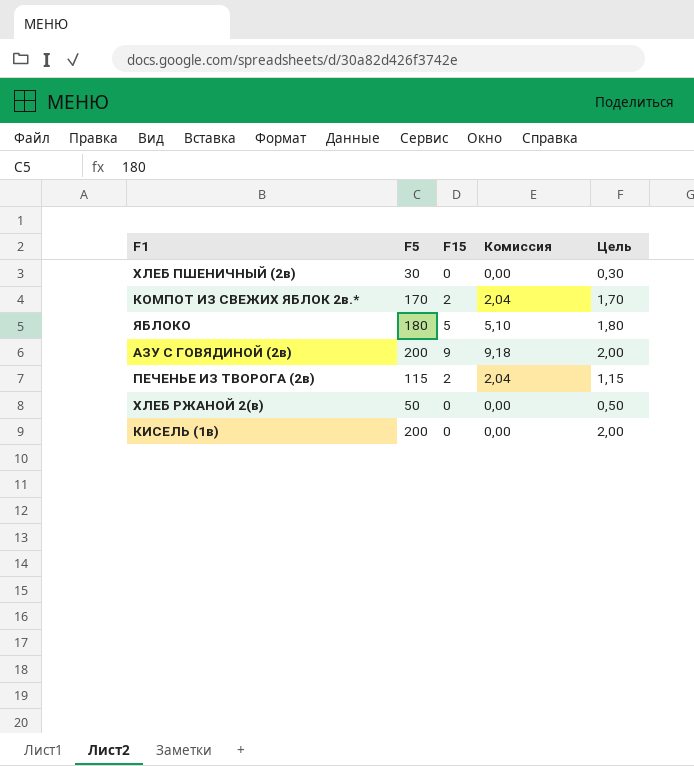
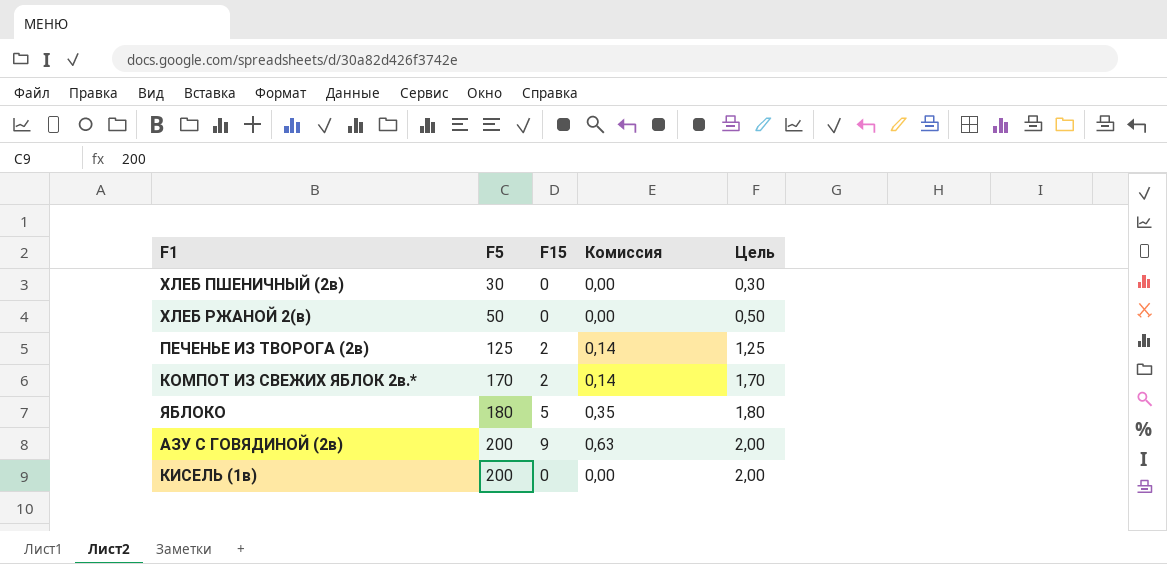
row order: none -> F5 ascending
column Комиссия | formula: [F15] * 1,02 -> [F15] * 0,07
ПЕЧЕНЬЕ ИЗ ТВОРОГА (2в) | F5: 115 -> 125
ПЕЧЕНЬЕ ИЗ ТВОРОГА (2в) | Цель: 1,15 -> 1,25

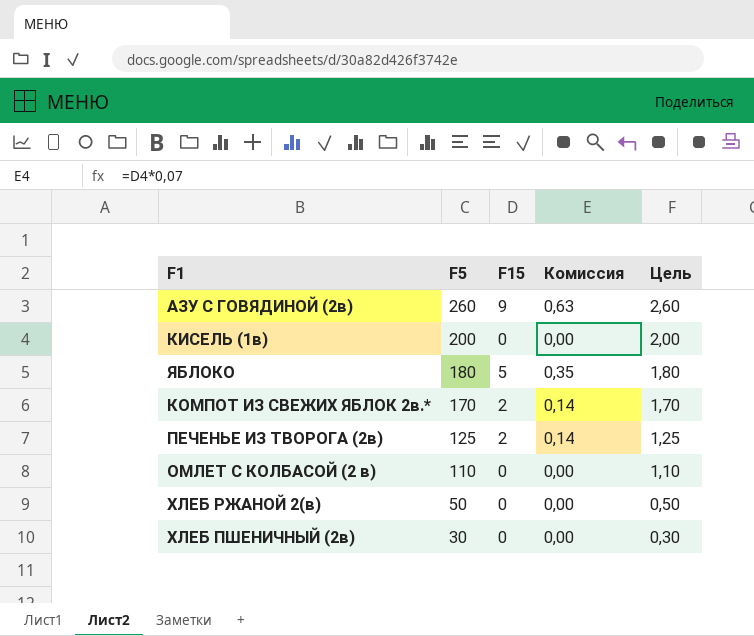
row order: F5 ascending -> F5 descending
АЗУ С ГОВЯДИНОЙ (2в) | F5: 200 -> 260
АЗУ С ГОВЯДИНОЙ (2в) | Цель: 2,00 -> 2,60
row ОМЛЕТ С КОЛБАСОЙ (2 в): none -> 110 | 0 | 0,00 | 1,10

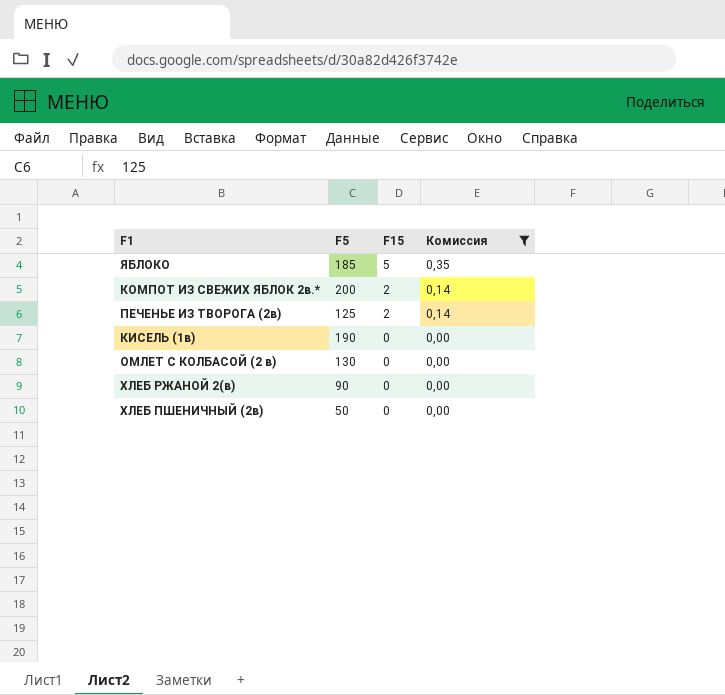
filter: none -> Комиссия != 0,63
row order: F5 descending -> F15 descending
column Цель | formula: [F5] * 0,01 -> none
ЯБЛОКО | F5: 180 -> 185
КОМПОТ ИЗ СВЕЖИХ ЯБЛОК 2в.* | F5: 170 -> 200
КИСЕЛЬ (1в) | F5: 200 -> 190
ОМЛЕТ С КОЛБАСОЙ (2 в) | F5: 110 -> 130
ХЛЕБ РЖАНОЙ 2(в) | F5: 50 -> 90
ХЛЕБ ПШЕНИЧНЫЙ (2в) | F5: 30 -> 50

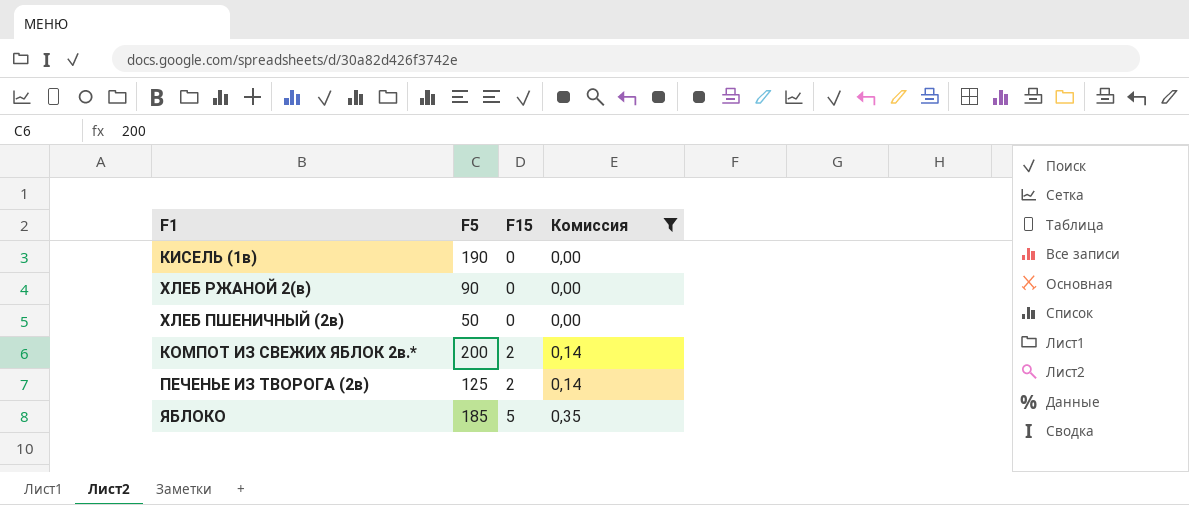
row order: F15 descending -> F15 ascending
row ОМЛЕТ С КОЛБАСОЙ (2 в): 130 | 0 | 0,00 -> none

